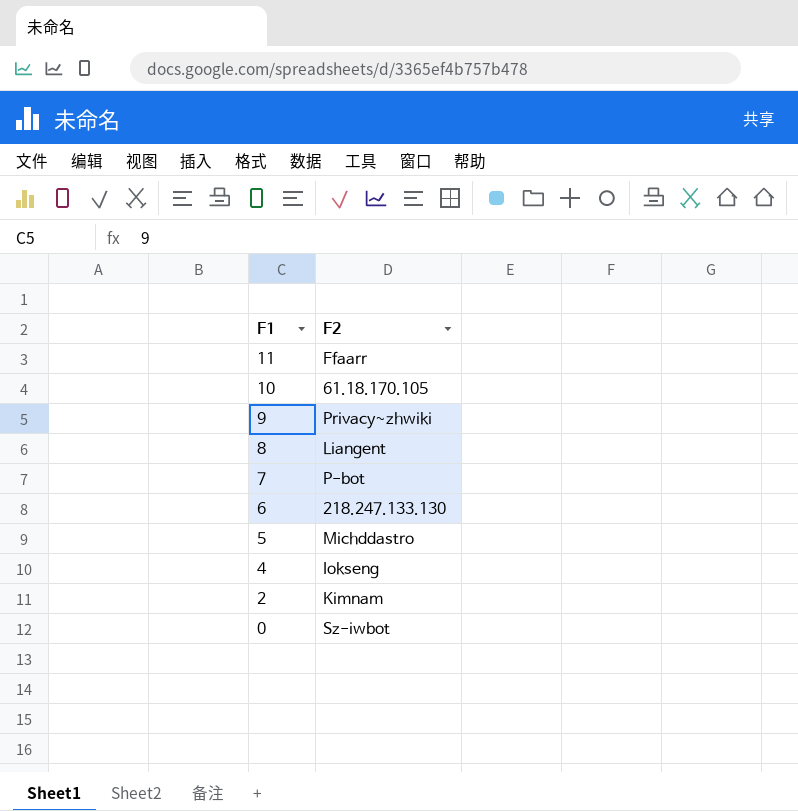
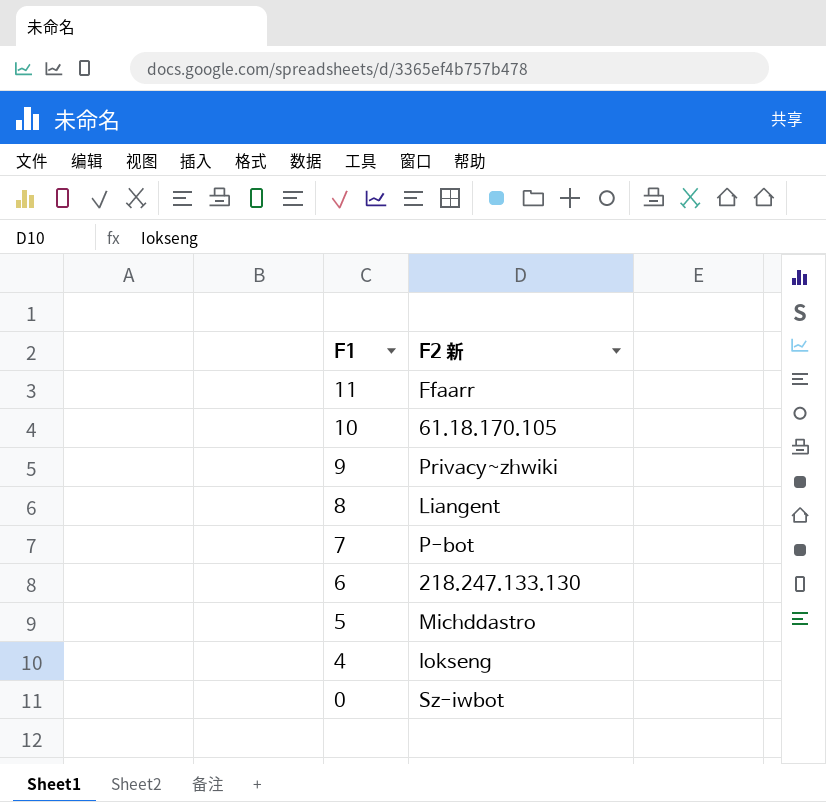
column name: F2 -> F2 新
row 2: Kimnam -> none

